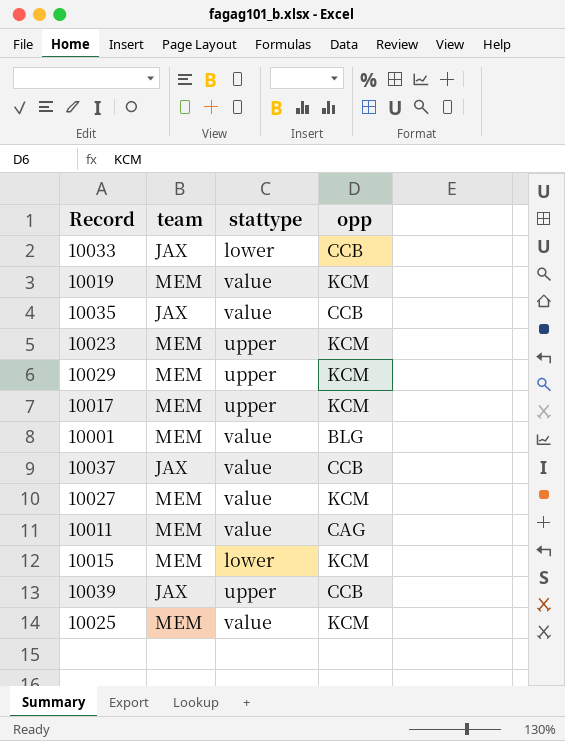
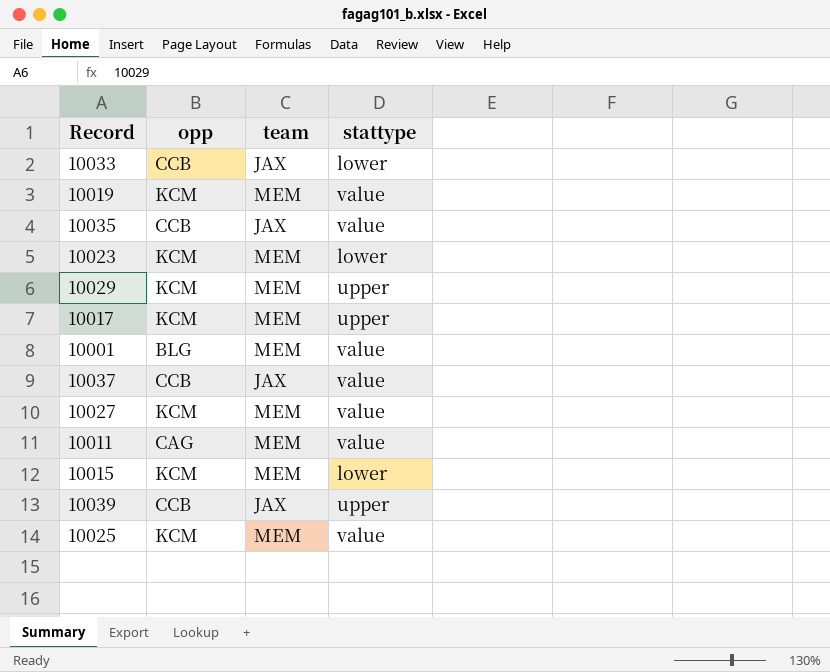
column opp | position: 4 -> 2
10023 | stattype: upper -> lower

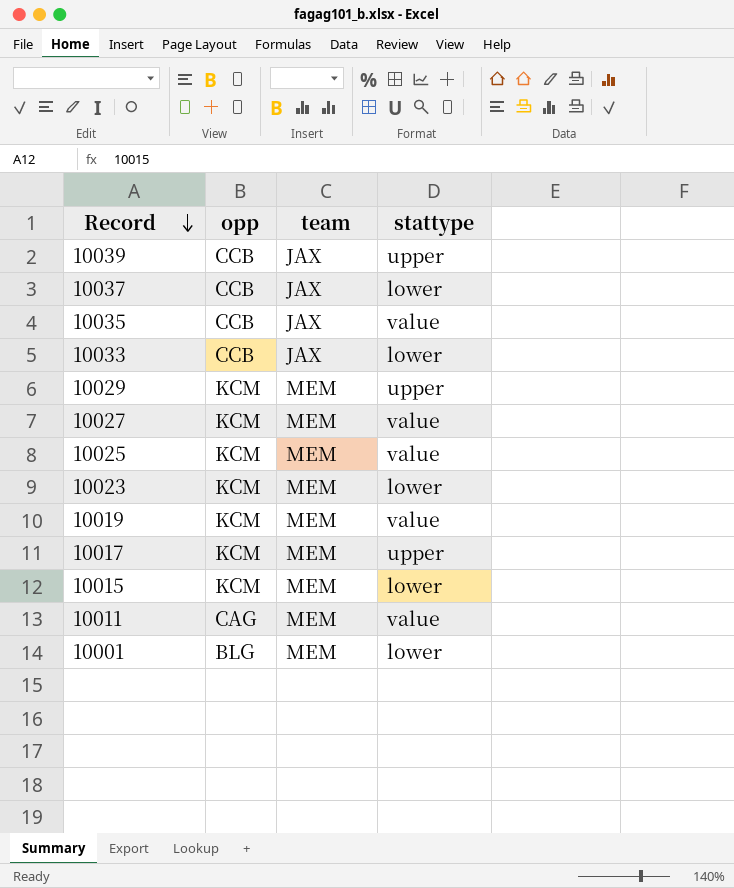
row order: none -> Record descending
10037 | stattype: value -> lower
10001 | stattype: value -> lower

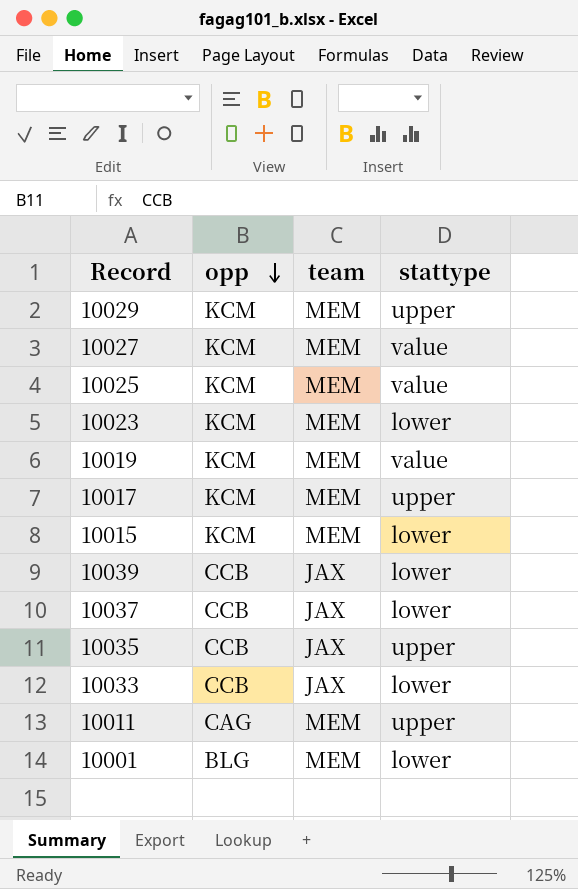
row order: Record descending -> opp descending
10039 | stattype: upper -> lower
10035 | stattype: value -> upper
10011 | stattype: value -> upper

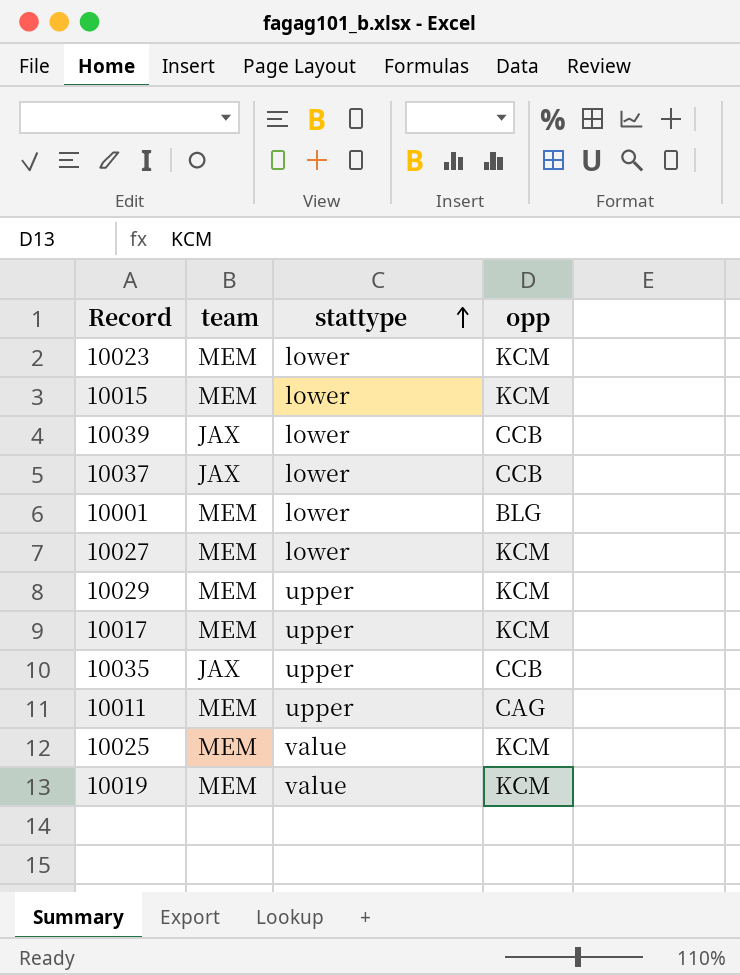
row order: opp descending -> stattype ascending
column opp | position: 2 -> 4
row 10033: CCB | JAX | lower -> none
10027 | stattype: value -> lower

